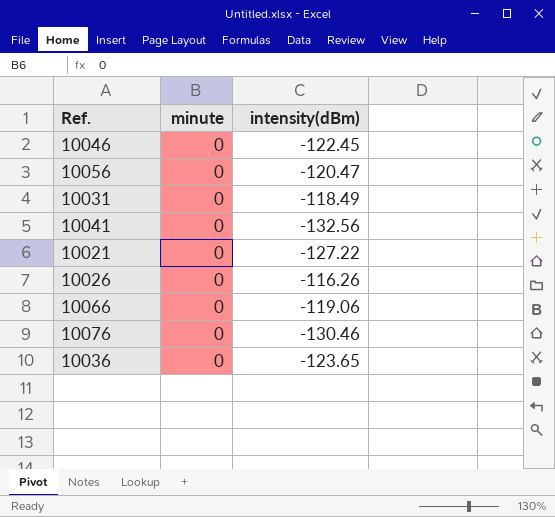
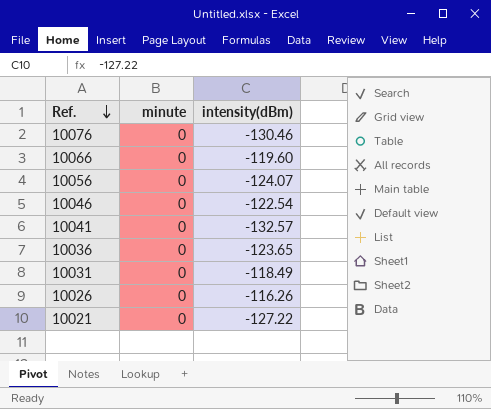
row order: none -> Ref. descending
10066 | intensity(dBm): -119.06 -> -119.60
10056 | intensity(dBm): -120.47 -> -124.07
10046 | intensity(dBm): -122.45 -> -122.54
10041 | intensity(dBm): -132.56 -> -132.57

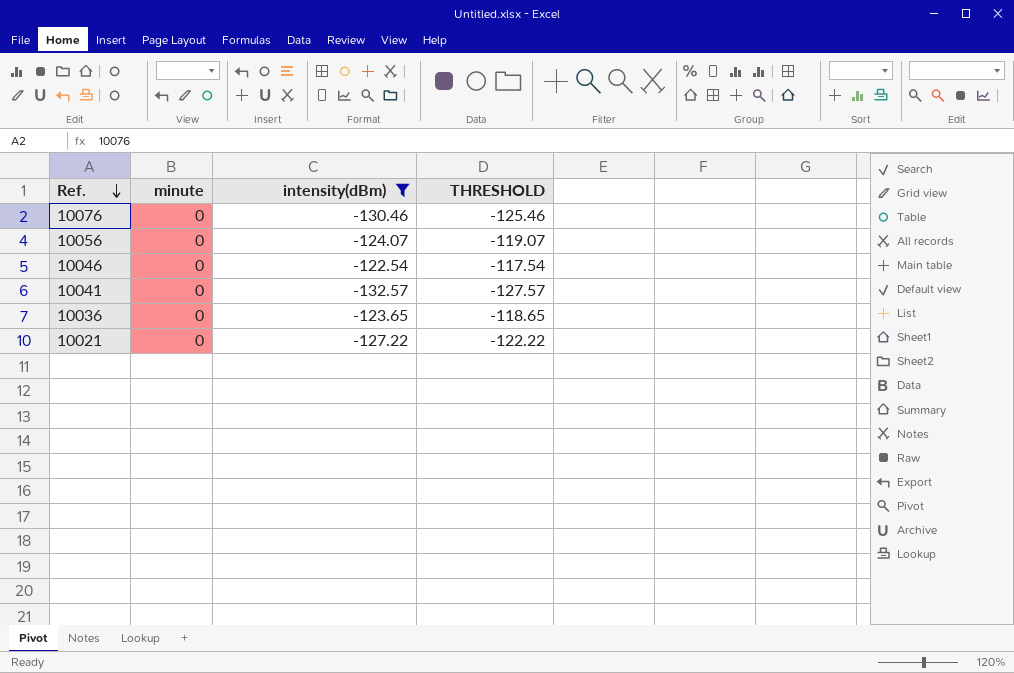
filter: none -> intensity(dBm) <= -122.54
column THRESHOLD | formula: none -> [intensity(dBm)] + 5

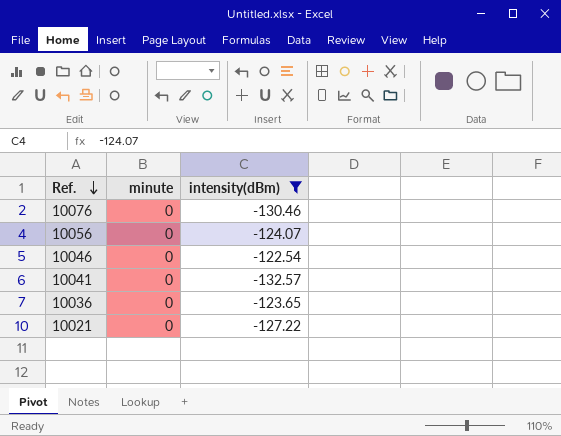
column THRESHOLD | formula: [intensity(dBm)] + 5 -> none

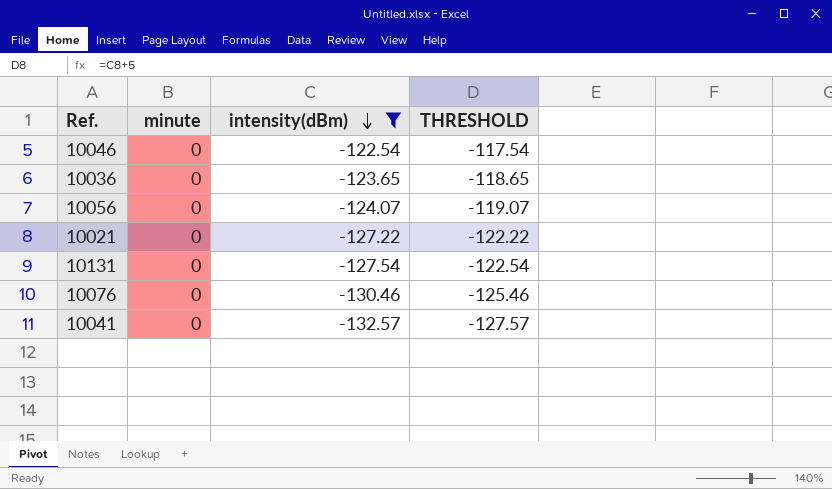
row order: Ref. descending -> intensity(dBm) descending
column THRESHOLD | formula: none -> [intensity(dBm)] + 5
row 10131: none -> 0 | -127.54 | -122.54

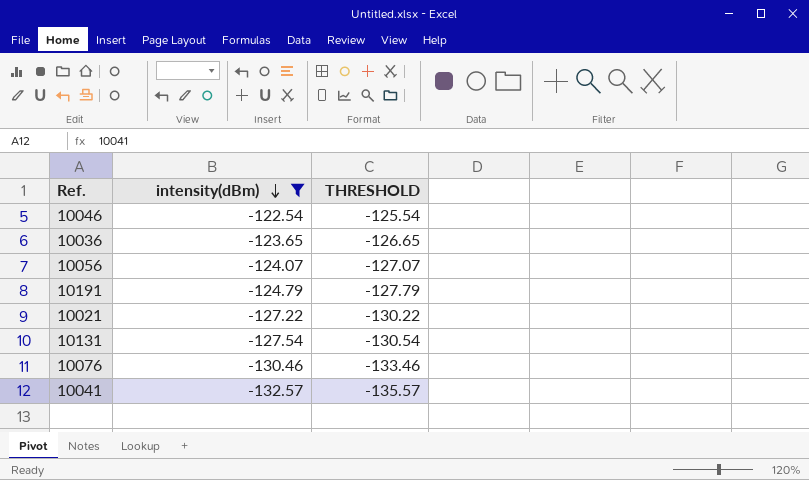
column minute | position: 2 -> none
column THRESHOLD | formula: [intensity(dBm)] + 5 -> [intensity(dBm)] - 3
row 10191: none -> -124.79 | -127.79

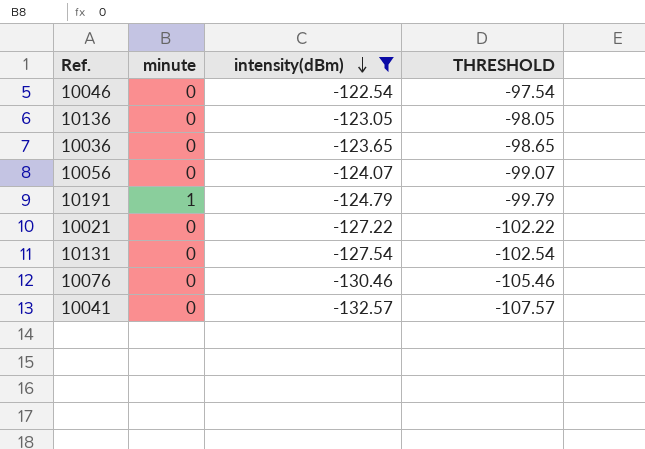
column minute | position: none -> 2
column THRESHOLD | formula: [intensity(dBm)] - 3 -> [intensity(dBm)] + 25
row 10136: none -> 0 | -123.05 | -98.05

